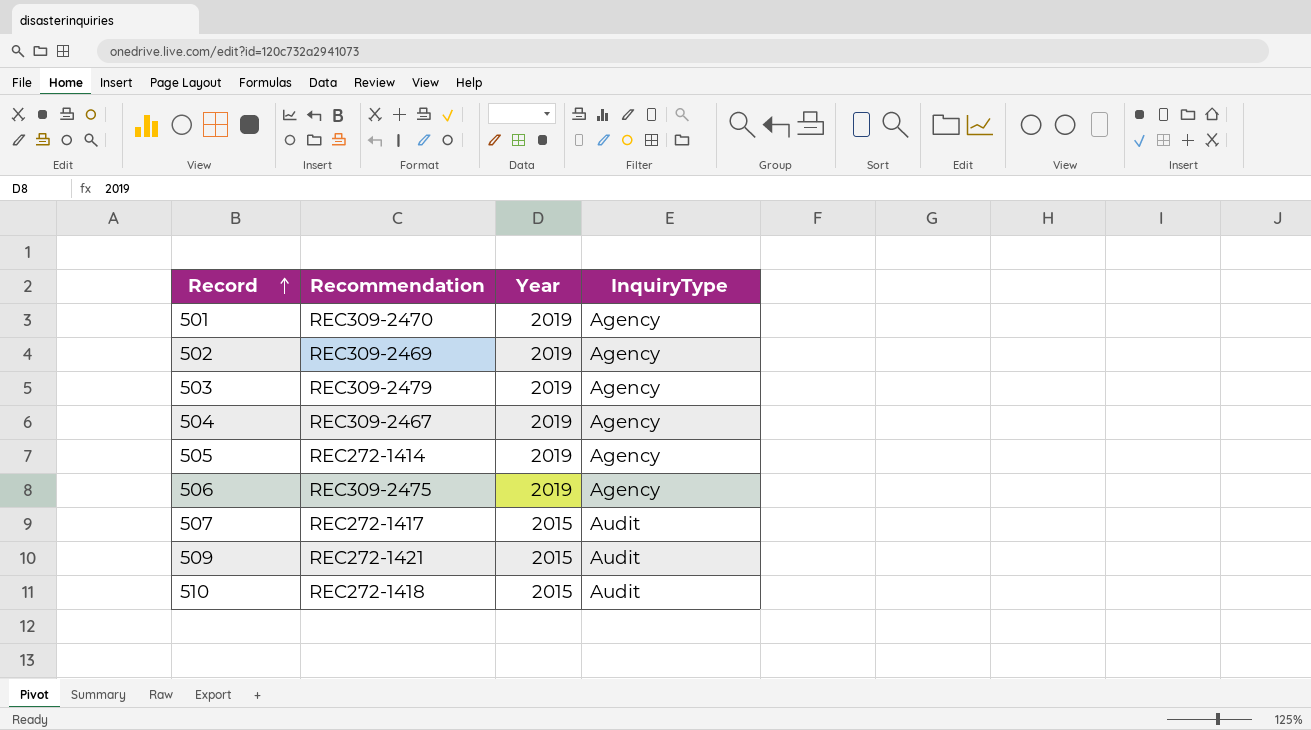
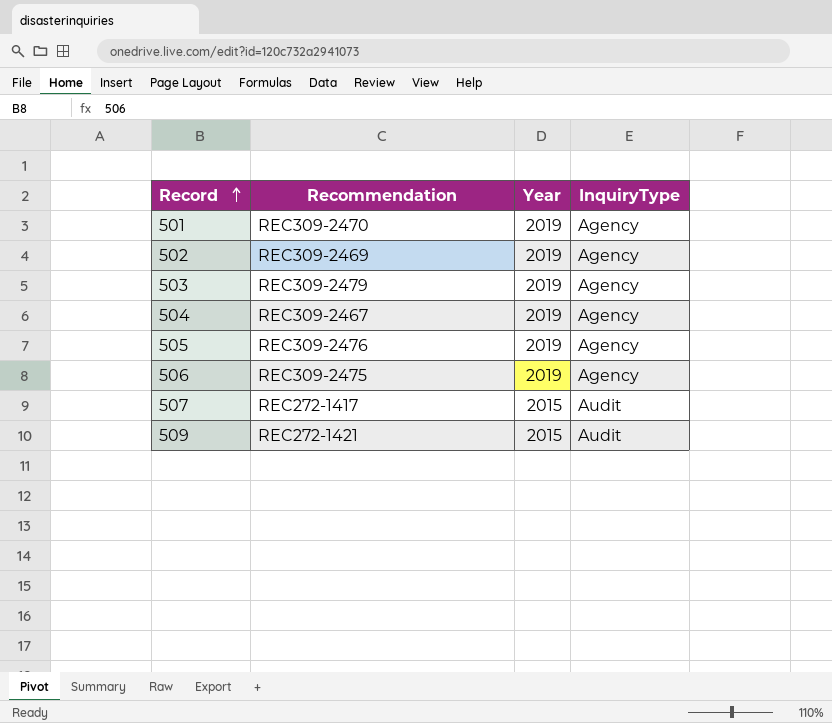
row 510: REC272-1418 | 2015 | Audit -> none
505 | Recommendation: REC272-1414 -> REC309-2476

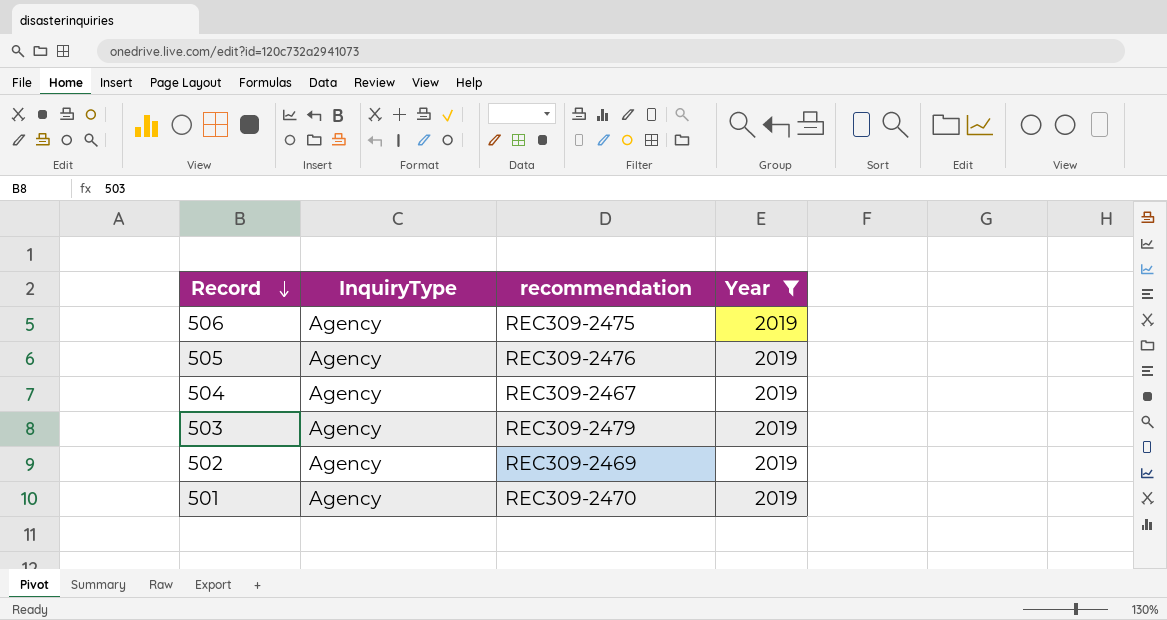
filter: none -> Year = 2019
row order: Record ascending -> Record descending
column InquiryType | position: 4 -> 2
column name: Recommendation -> recommendation

